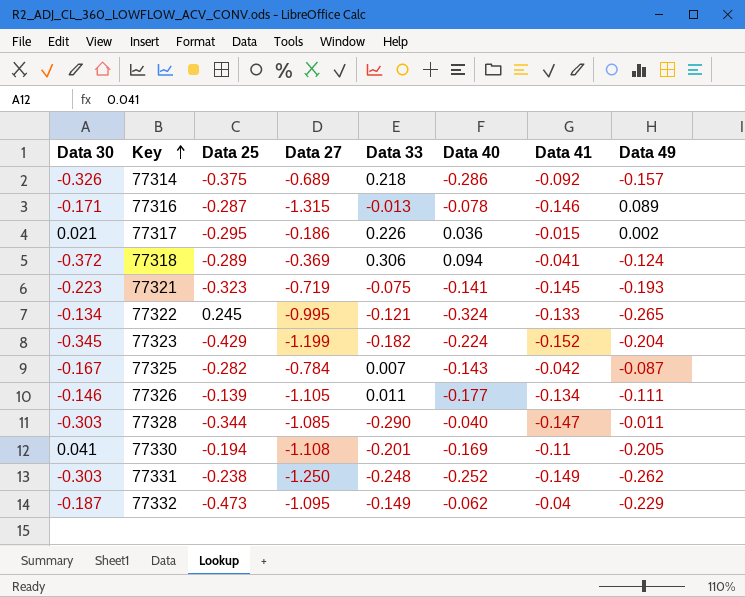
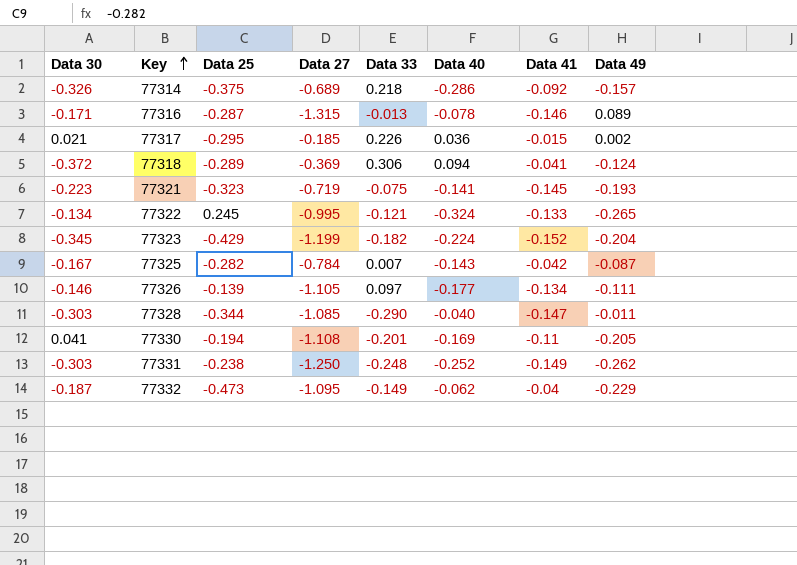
77317 | Data 27: -0.186 -> -0.185
77326 | Data 33: 0.011 -> 0.097

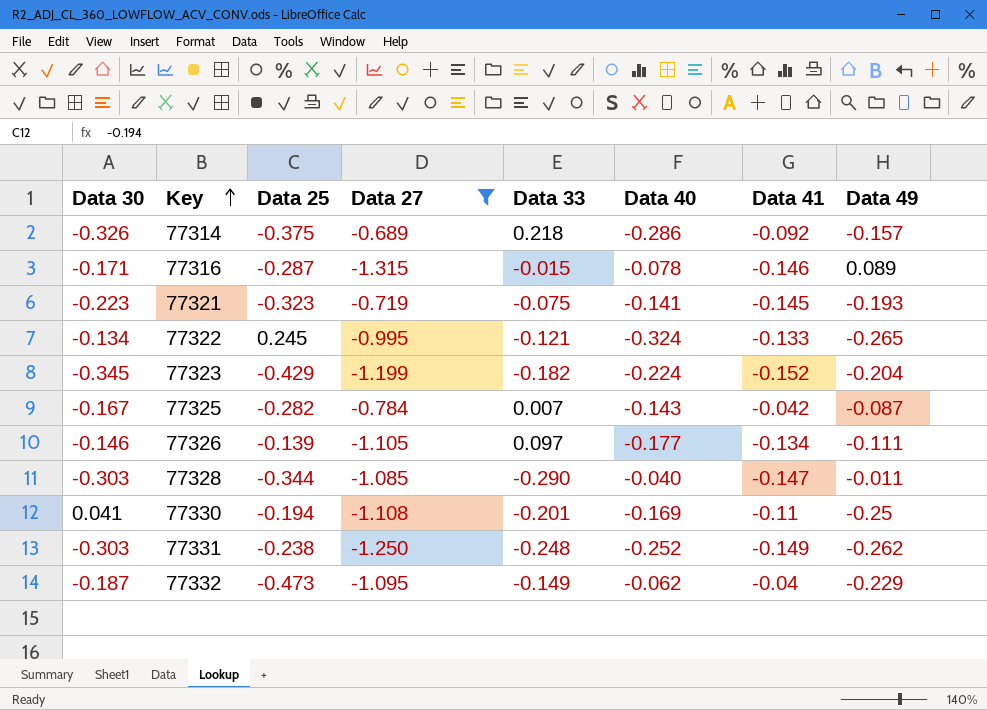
filter: none -> Data 27 <= -0.689
77316 | Data 33: -0.013 -> -0.015
77330 | Data 49: -0.205 -> -0.25

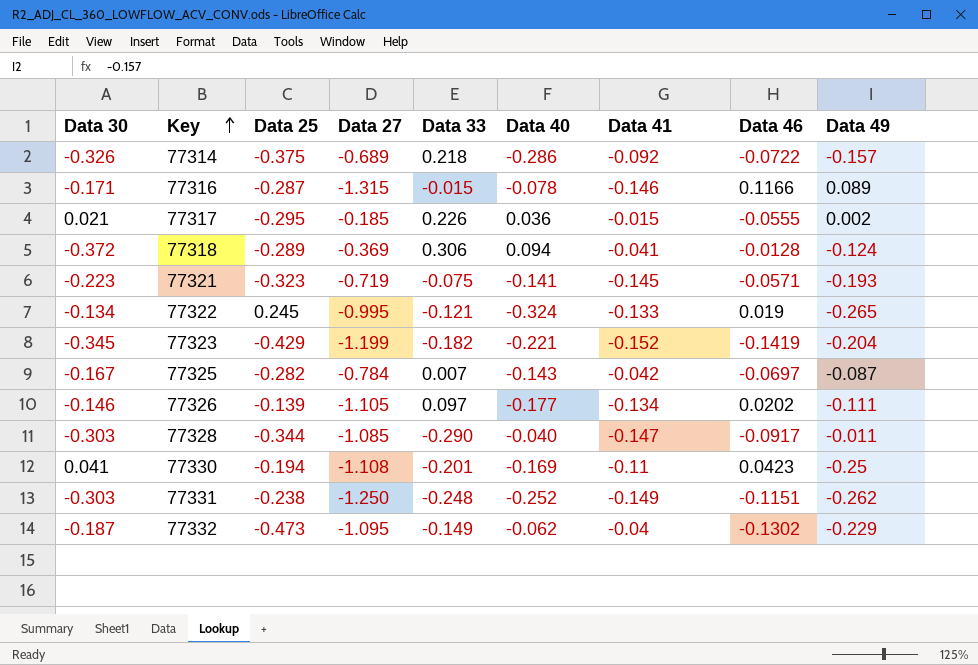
filter: Data 27 <= -0.689 -> none
column Data 46 | position: none -> 8
77323 | Data 40: -0.224 -> -0.221

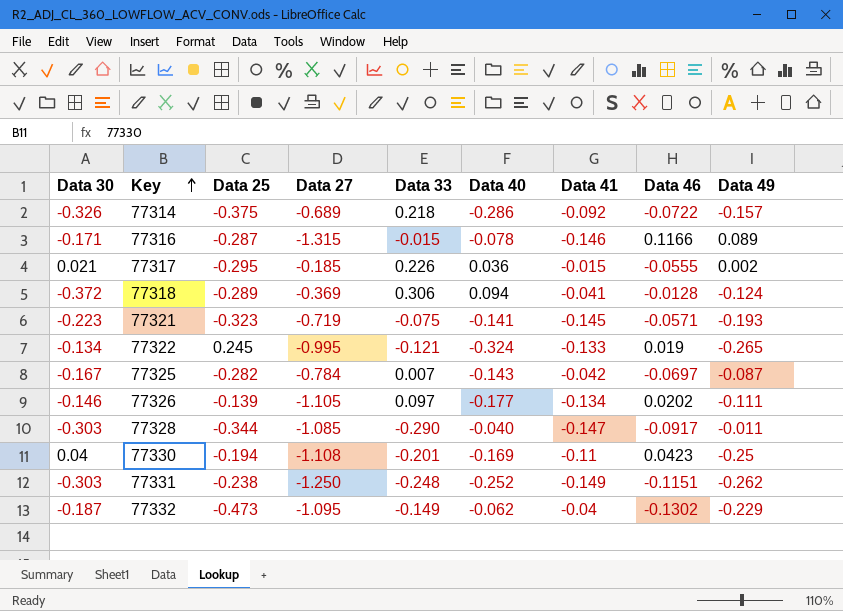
row 77323: -0.345 | -0.429 | -1.199 | -0.182 | -0.221 | -0.152 | -0.1419 | -0.204 -> none
77330 | Data 30: 0.041 -> 0.04

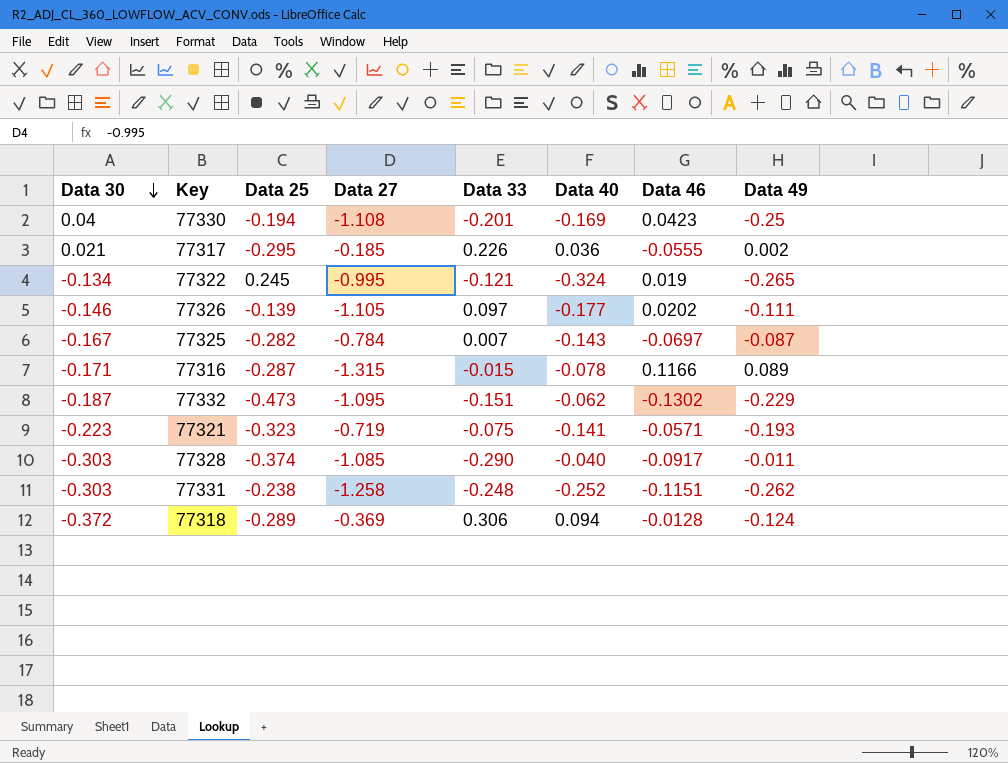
row order: Key ascending -> Data 30 descending
column Data 41 | position: 7 -> none
row 77314: -0.326 | -0.375 | -0.689 | 0.218 | -0.286 | -0.092 | -0.0722 | -0.157 -> none
77332 | Data 33: -0.149 -> -0.151
77328 | Data 25: -0.344 -> -0.374
77331 | Data 27: -1.250 -> -1.258

